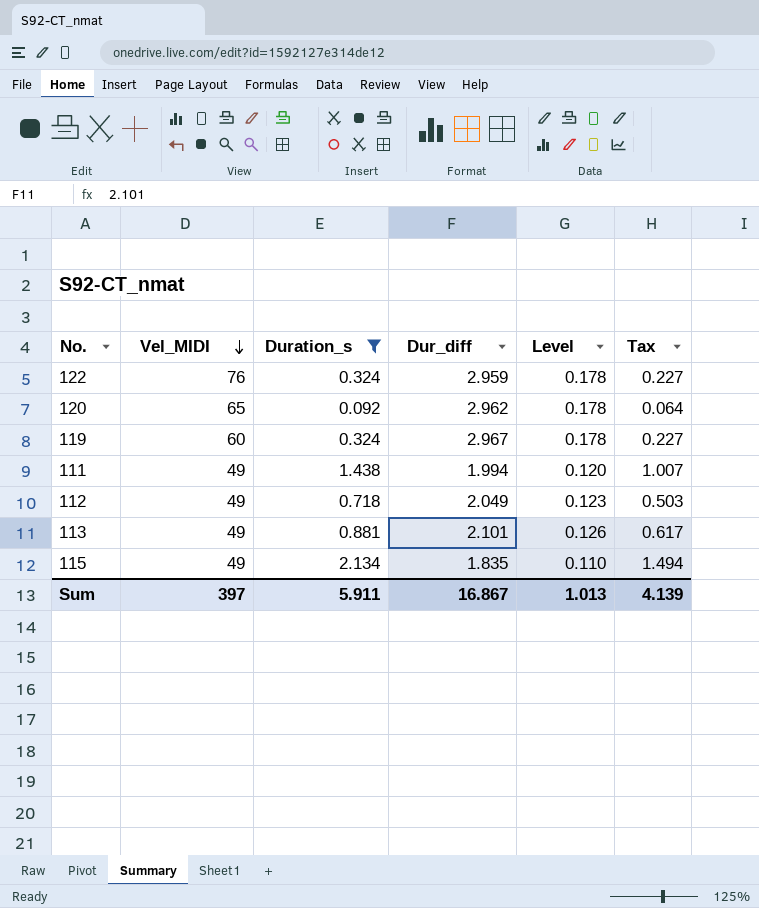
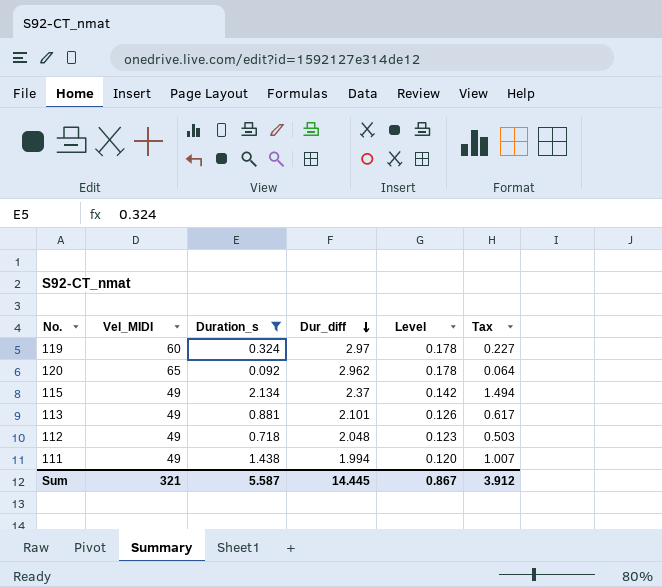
row order: Vel_MIDI descending -> Dur_diff descending
row 122: 76 | 0.324 | 2.959 | 0.178 | 0.227 -> none
119 | Dur_diff: 2.967 -> 2.97
115 | Dur_diff: 1.835 -> 2.37
115 | Level: 0.110 -> 0.142
112 | Dur_diff: 2.049 -> 2.048
Sum | Vel_MIDI: 397 -> 321
Sum | Duration_s: 5.911 -> 5.587
Sum | Dur_diff: 16.867 -> 14.445
Sum | Level: 1.013 -> 0.867
Sum | Tax: 4.139 -> 3.912

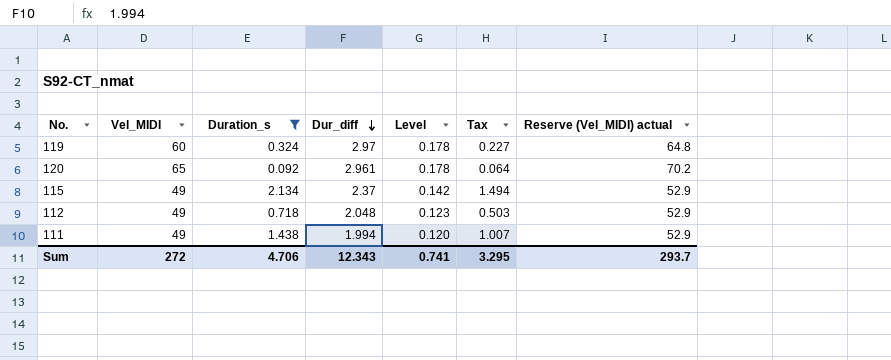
column Reserve (Vel_MIDI) actual | formula: none -> [Vel_MIDI] * 1.08
row 113: 49 | 0.881 | 2.101 | 0.126 | 0.617 -> none
120 | Dur_diff: 2.962 -> 2.961
Sum | Vel_MIDI: 321 -> 272
Sum | Duration_s: 5.587 -> 4.706
Sum | Dur_diff: 14.445 -> 12.343
Sum | Level: 0.867 -> 0.741
Sum | Tax: 3.912 -> 3.295

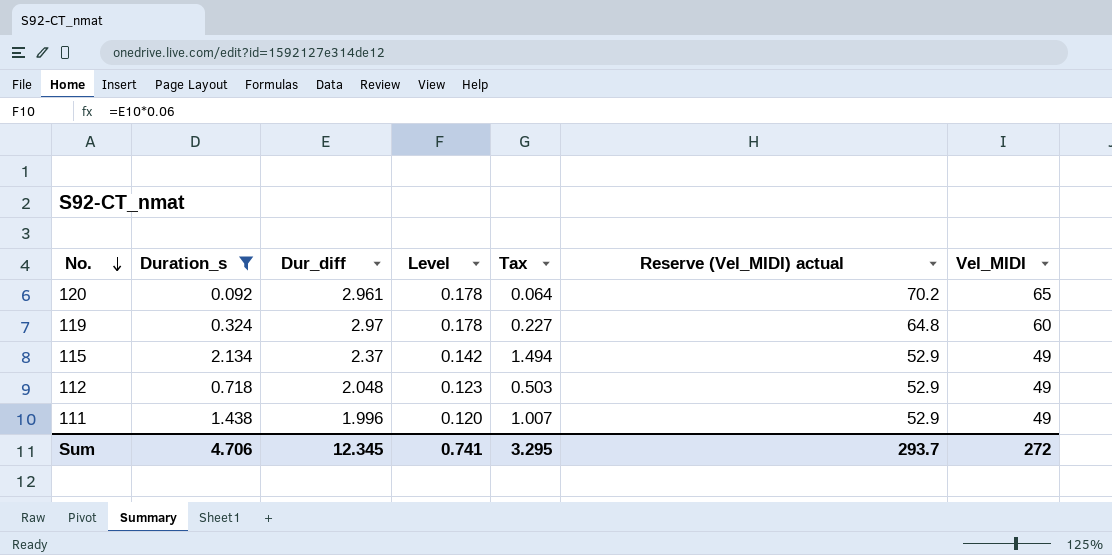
row order: Dur_diff descending -> No. descending
column Vel_MIDI | position: 2 -> 7
111 | Dur_diff: 1.994 -> 1.996
Sum | Dur_diff: 12.343 -> 12.345

